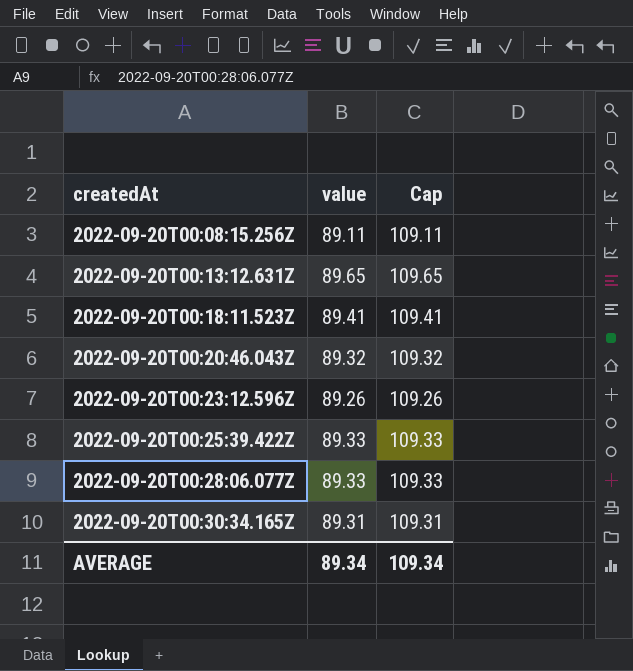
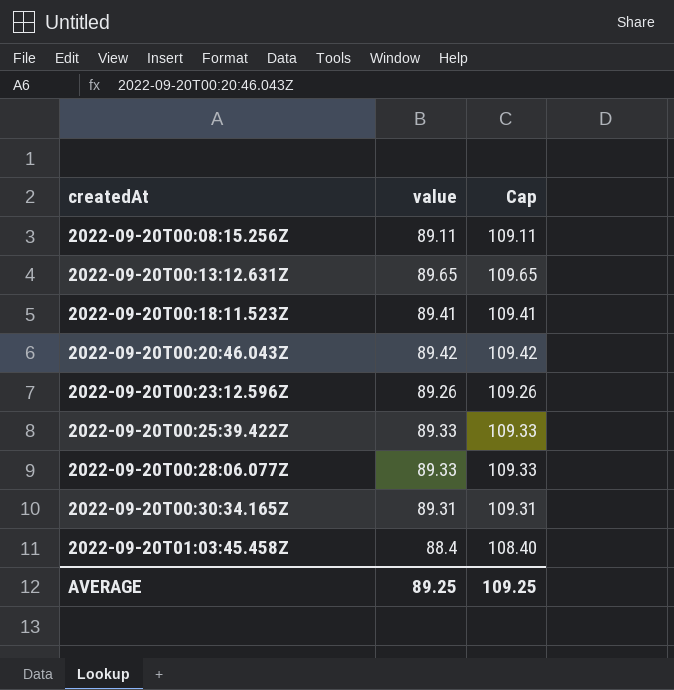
2022-09-20T00:20:46.043Z | value: 89.32 -> 89.42
2022-09-20T00:20:46.043Z | Cap: 109.32 -> 109.42
row 2022-09-20T01:03:45.458Z: none -> 88.4 | 108.40
AVERAGE | value: 89.34 -> 89.25
AVERAGE | Cap: 109.34 -> 109.25

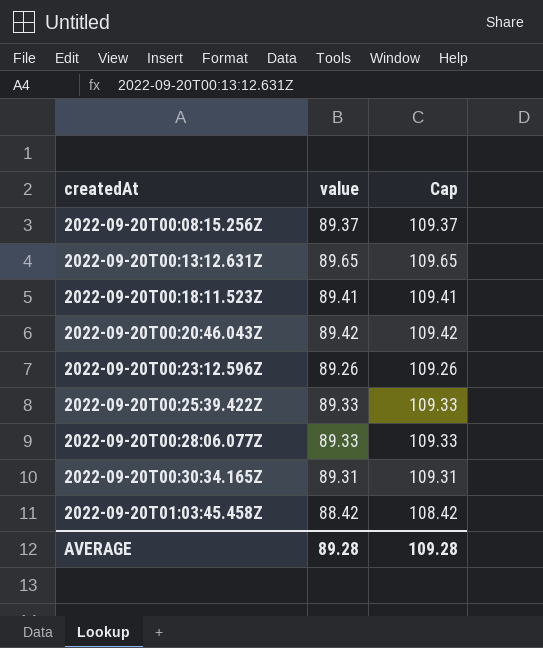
2022-09-20T00:08:15.256Z | value: 89.11 -> 89.37
2022-09-20T00:08:15.256Z | Cap: 109.11 -> 109.37
2022-09-20T01:03:45.458Z | value: 88.4 -> 88.42
2022-09-20T01:03:45.458Z | Cap: 108.40 -> 108.42
AVERAGE | value: 89.25 -> 89.28
AVERAGE | Cap: 109.25 -> 109.28

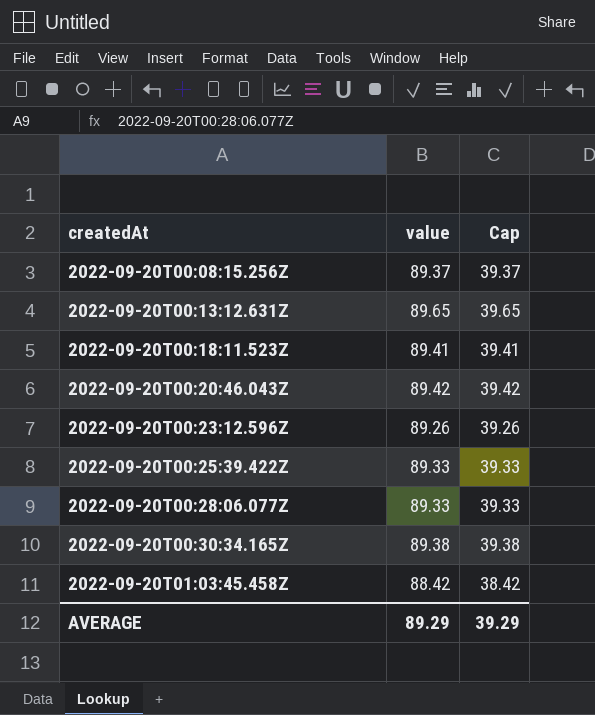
column Cap | formula: [value] + 20 -> [value] - 50
2022-09-20T00:30:34.165Z | value: 89.31 -> 89.38
AVERAGE | value: 89.28 -> 89.29
AVERAGE | Cap: 109.28 -> 39.29

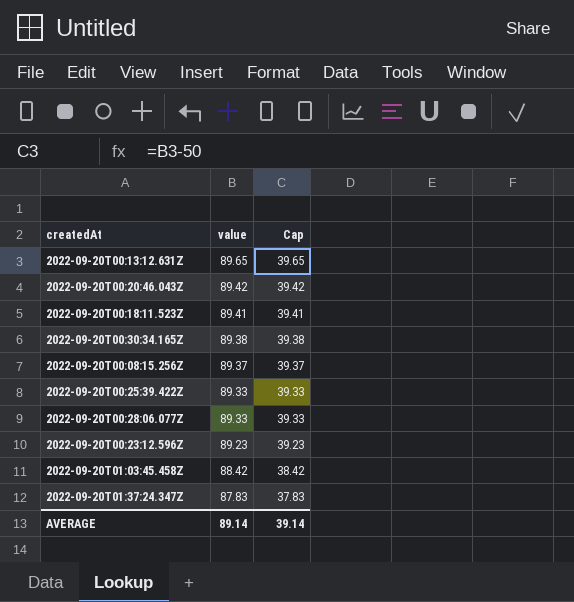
row order: createdAt ascending -> value descending
2022-09-20T00:23:12.596Z | value: 89.26 -> 89.23
2022-09-20T00:23:12.596Z | Cap: 39.26 -> 39.23
row 2022-09-20T01:37:24.347Z: none -> 87.83 | 37.83
AVERAGE | value: 89.29 -> 89.14
AVERAGE | Cap: 39.29 -> 39.14

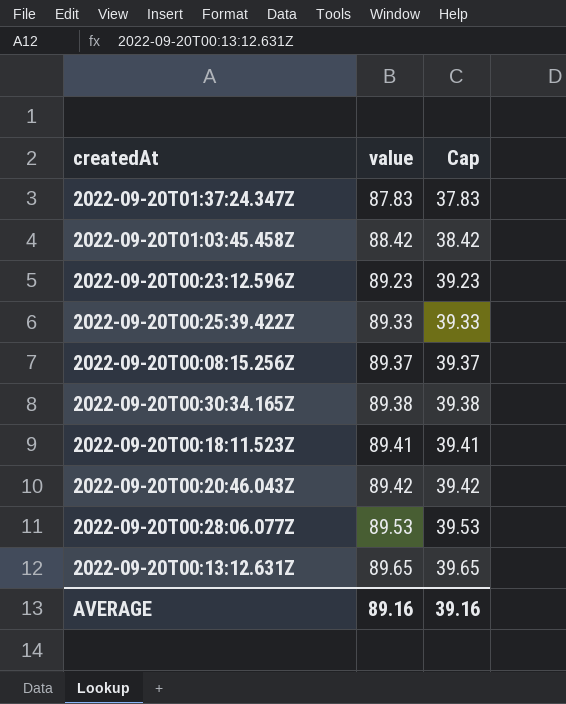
row order: value descending -> value ascending
2022-09-20T00:28:06.077Z | value: 89.33 -> 89.53
2022-09-20T00:28:06.077Z | Cap: 39.33 -> 39.53
AVERAGE | value: 89.14 -> 89.16
AVERAGE | Cap: 39.14 -> 39.16

